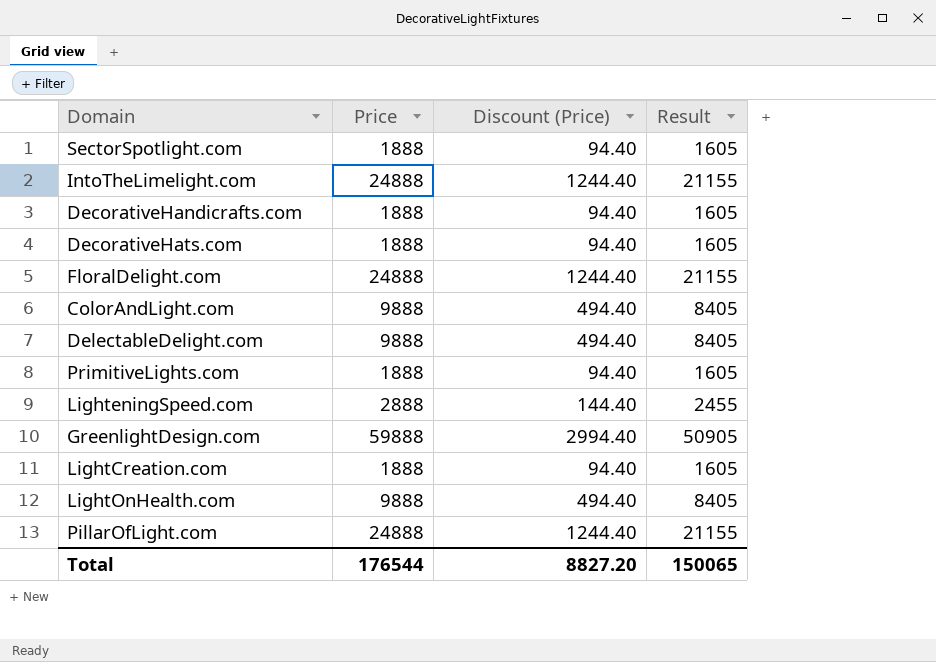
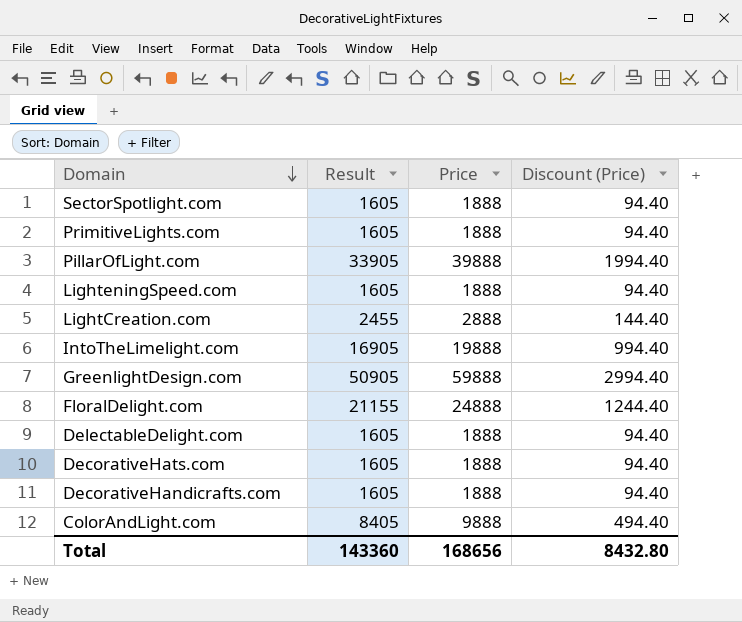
row order: none -> Domain descending
column Result | position: 4 -> 2
row LightOnHealth.com: 9888 | 494.40 | 8405 -> none
PillarOfLight.com | Result: 21155 -> 33905
PillarOfLight.com | Price: 24888 -> 39888
PillarOfLight.com | Discount (Price): 1244.40 -> 1994.40
LighteningSpeed.com | Result: 2455 -> 1605
LighteningSpeed.com | Price: 2888 -> 1888
LighteningSpeed.com | Discount (Price): 144.40 -> 94.40
LightCreation.com | Result: 1605 -> 2455
LightCreation.com | Price: 1888 -> 2888
LightCreation.com | Discount (Price): 94.40 -> 144.40
IntoTheLimelight.com | Result: 21155 -> 16905
IntoTheLimelight.com | Price: 24888 -> 19888
IntoTheLimelight.com | Discount (Price): 1244.40 -> 994.40
DelectableDelight.com | Result: 8405 -> 1605
DelectableDelight.com | Price: 9888 -> 1888
DelectableDelight.com | Discount (Price): 494.40 -> 94.40
Total | Result: 150065 -> 143360
Total | Price: 176544 -> 168656
Total | Discount (Price): 8827.20 -> 8432.80

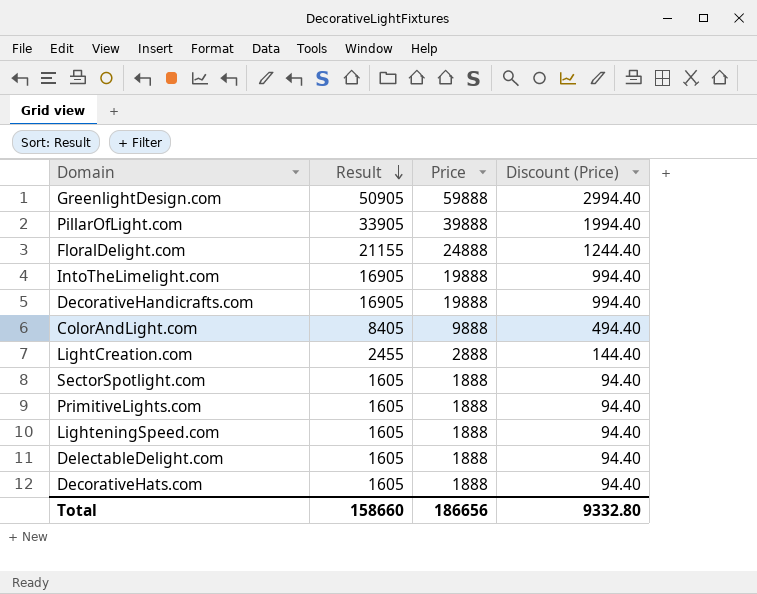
row order: Domain descending -> Result descending
DecorativeHandicrafts.com | Result: 1605 -> 16905
DecorativeHandicrafts.com | Price: 1888 -> 19888
DecorativeHandicrafts.com | Discount (Price): 94.40 -> 994.40
Total | Result: 143360 -> 158660
Total | Price: 168656 -> 186656
Total | Discount (Price): 8432.80 -> 9332.80

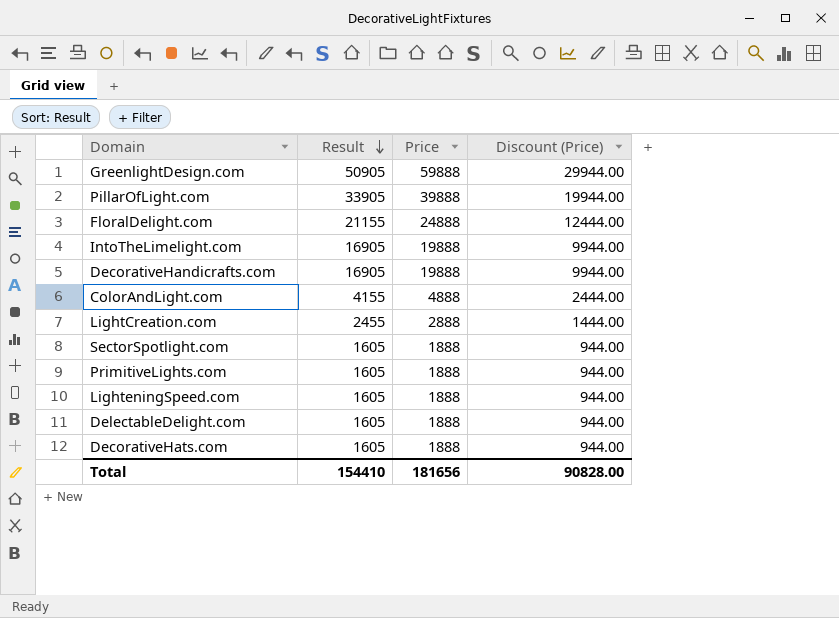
column Discount (Price) | formula: [Price] * 0.05 -> [Price] * 0.5
ColorAndLight.com | Result: 8405 -> 4155
ColorAndLight.com | Price: 9888 -> 4888
Total | Result: 158660 -> 154410
Total | Price: 186656 -> 181656
Total | Discount (Price): 9332.80 -> 90828.00

